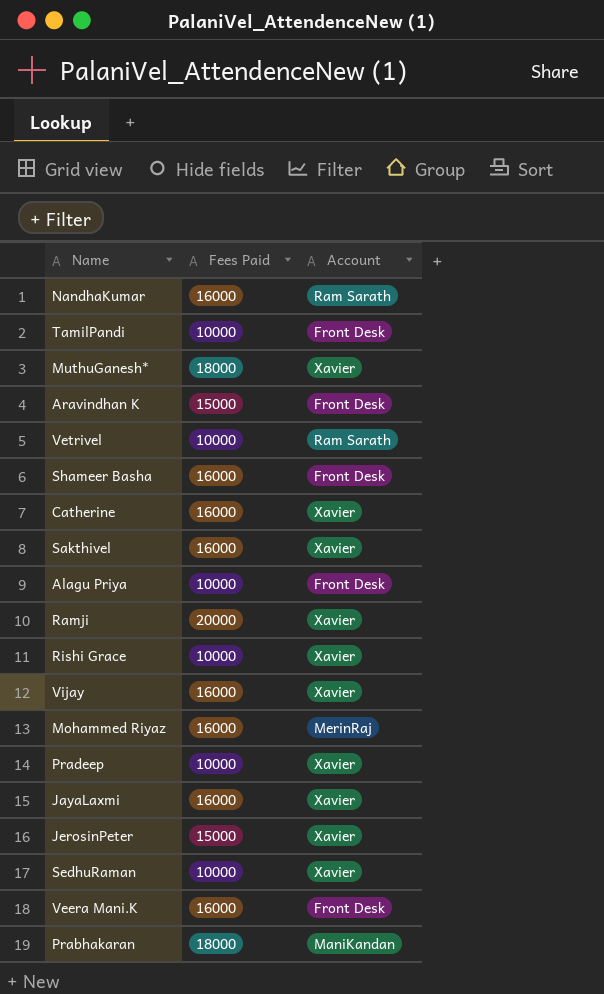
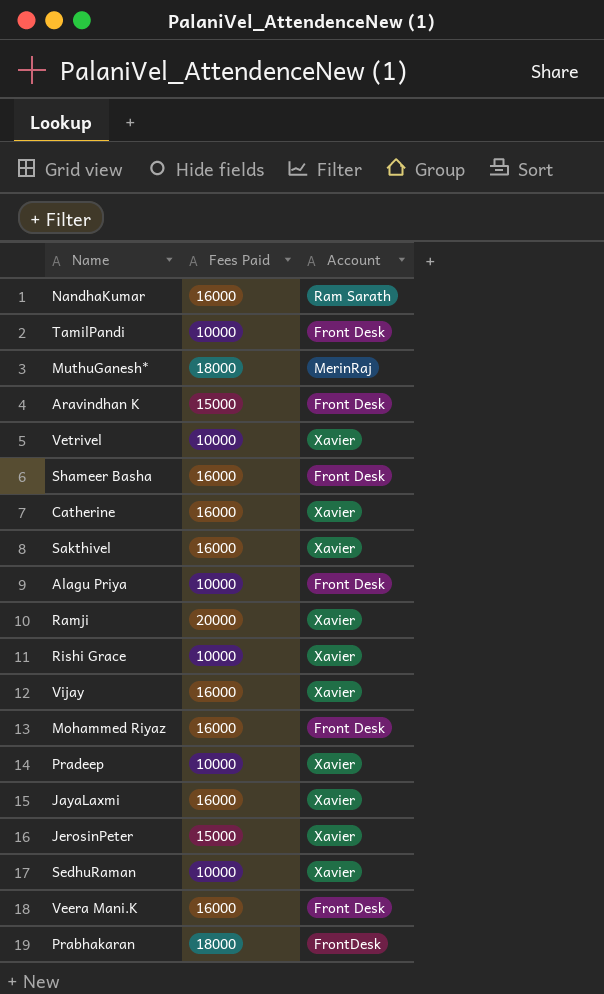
MuthuGanesh* | Account: Xavier -> MerinRaj
Vetrivel | Account: Ram Sarath -> Xavier
Mohammed Riyaz | Account: MerinRaj -> Front Desk
Prabhakaran | Account: ManiKandan -> FrontDesk

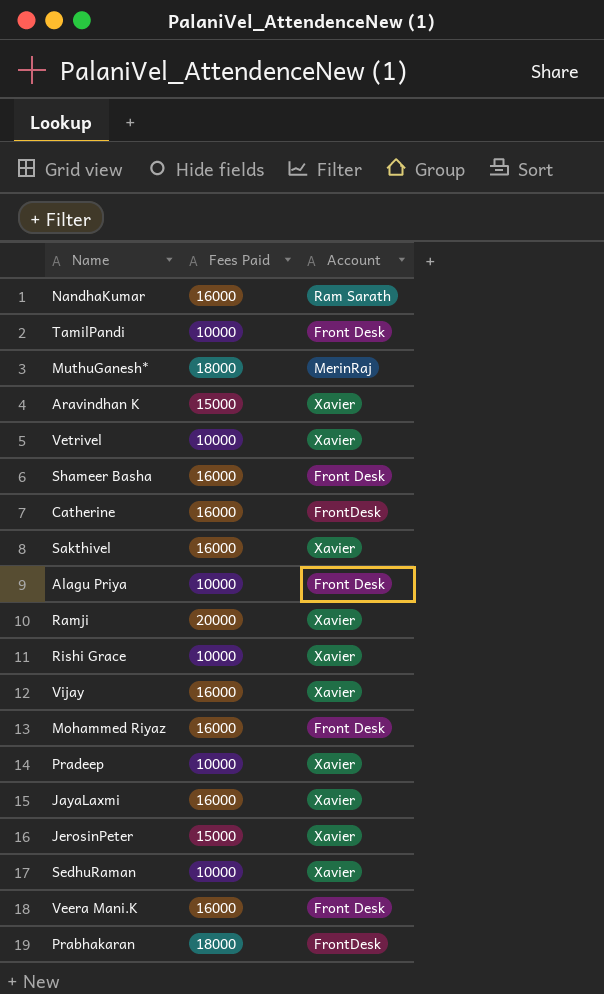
Aravindhan K | Account: Front Desk -> Xavier
Catherine | Account: Xavier -> FrontDesk

